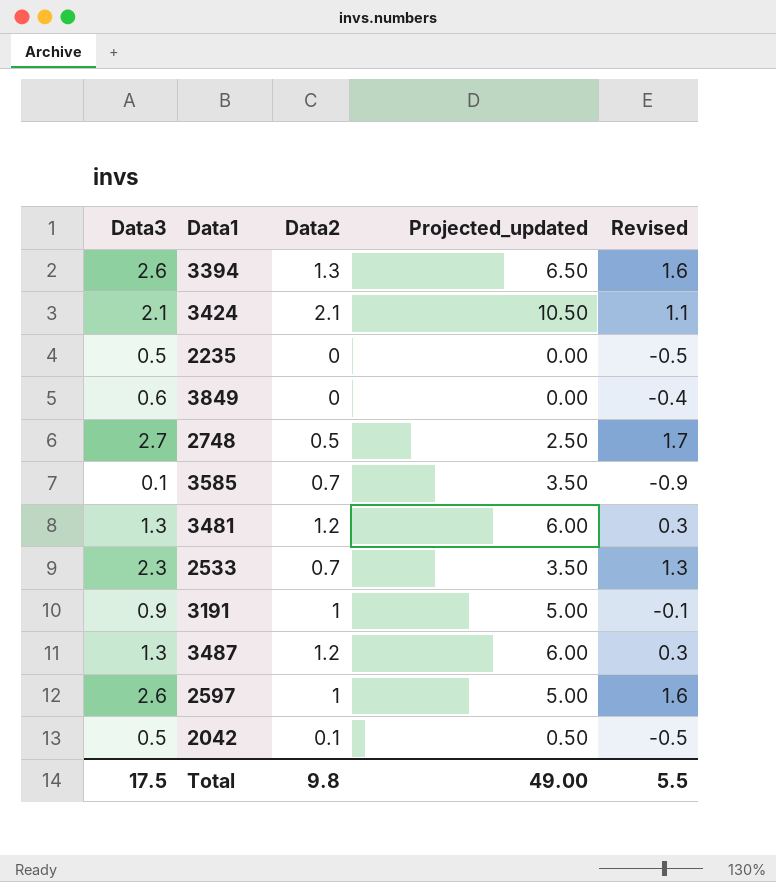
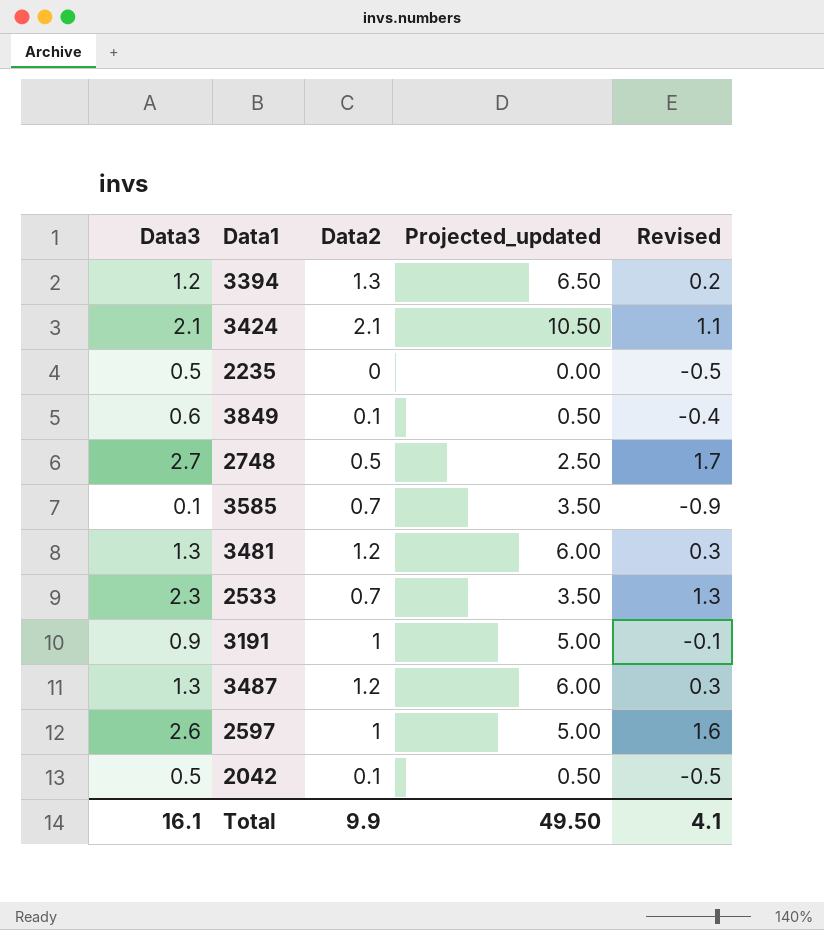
3394 | Data3: 2.6 -> 1.2
3394 | Revised: 1.6 -> 0.2
3849 | Data2: 0 -> 0.1
3849 | Projected_updated: 0.00 -> 0.50
Total | Data3: 17.5 -> 16.1
Total | Data2: 9.8 -> 9.9
Total | Projected_updated: 49.00 -> 49.50
Total | Revised: 5.5 -> 4.1

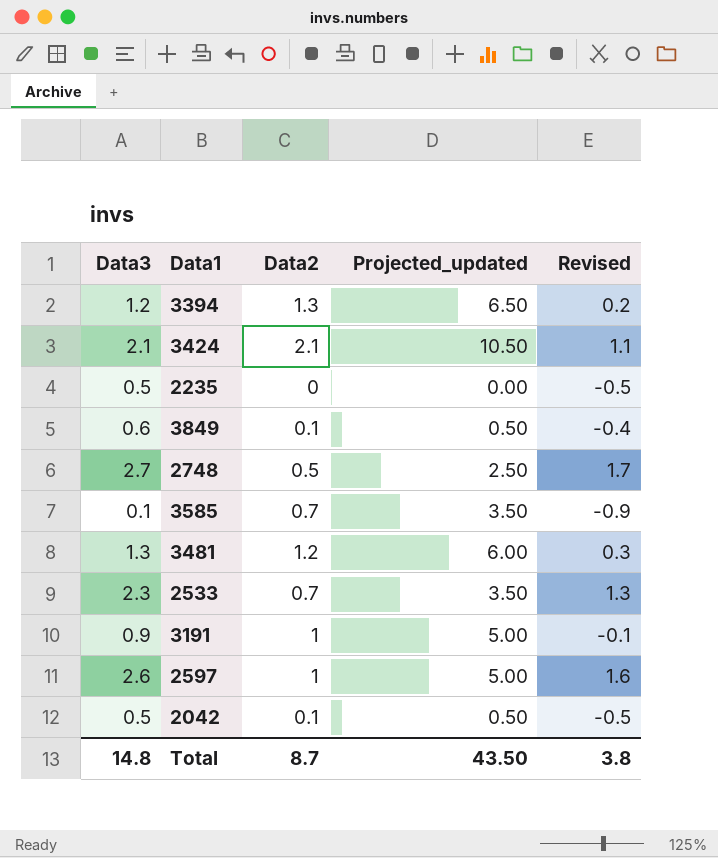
row 3487: 1.3 | 1.2 | 6.00 | 0.3 -> none
Total | Data3: 16.1 -> 14.8
Total | Data2: 9.9 -> 8.7
Total | Projected_updated: 49.50 -> 43.50
Total | Revised: 4.1 -> 3.8

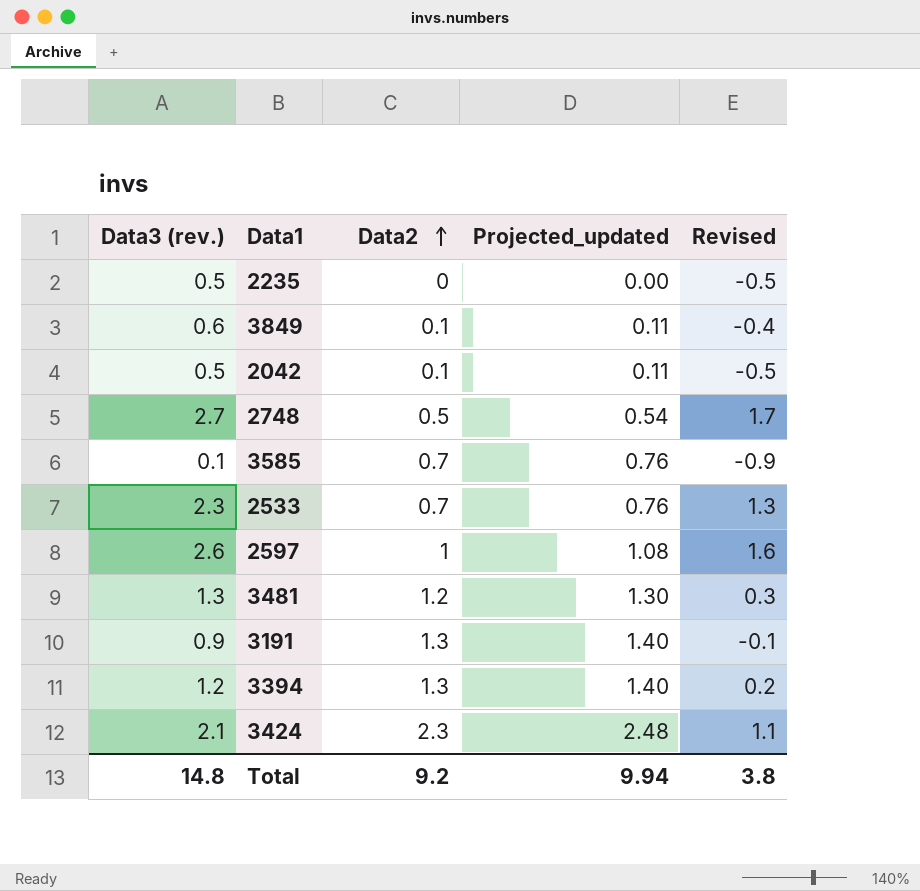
row order: none -> Data2 ascending
column name: Data3 -> Data3 (rev.)
column Projected_updated | formula: [Data2] * 5 -> [Data2] * 1.08
3191 | Data2: 1 -> 1.3
3424 | Data2: 2.1 -> 2.3
Total | Data2: 8.7 -> 9.2
Total | Projected_updated: 43.50 -> 9.94

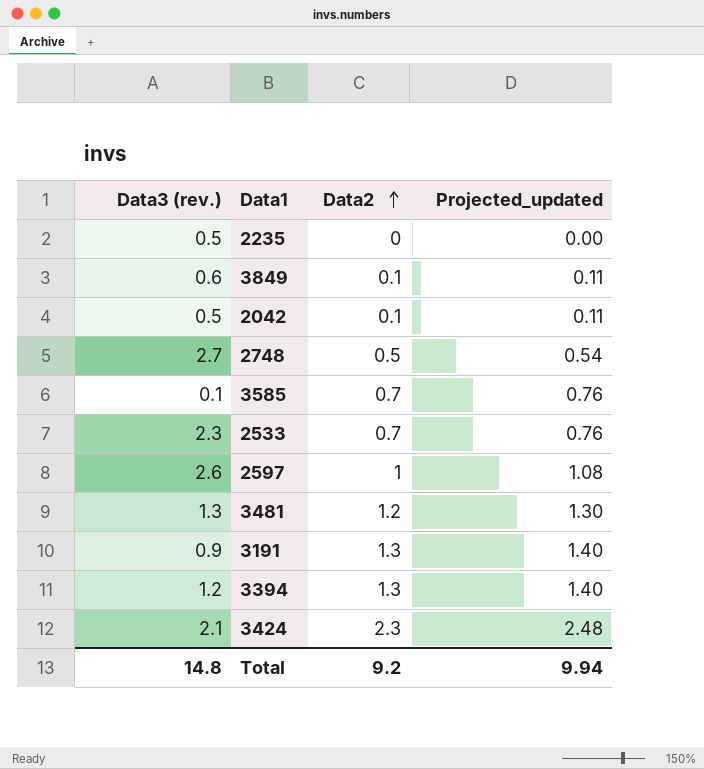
column Revised | formula: [Data3 (rev.)] - 1 -> none

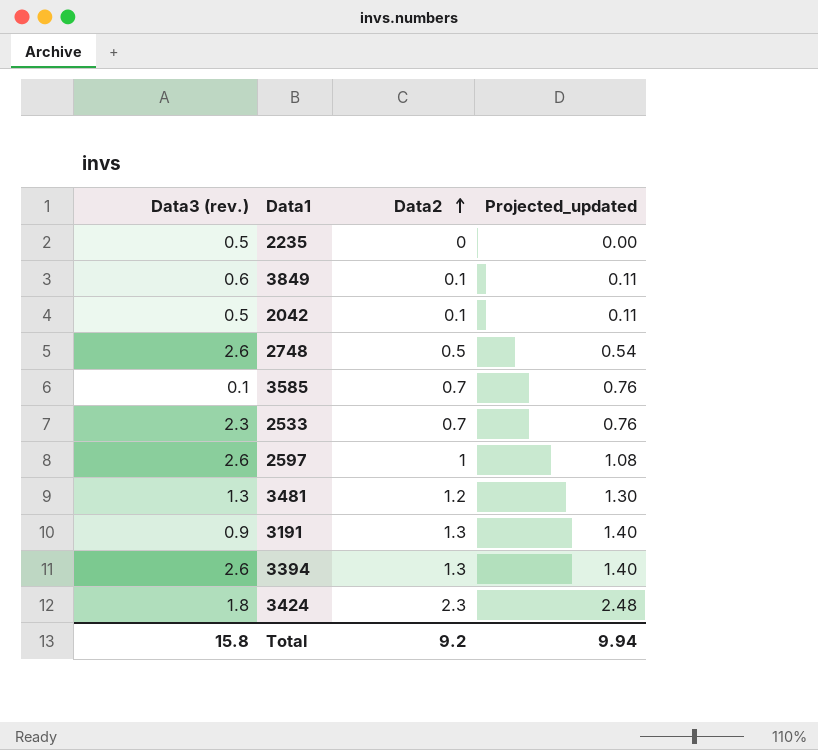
2748 | Data3 (rev.): 2.7 -> 2.6
3394 | Data3 (rev.): 1.2 -> 2.6
3424 | Data3 (rev.): 2.1 -> 1.8
Total | Data3 (rev.): 14.8 -> 15.8

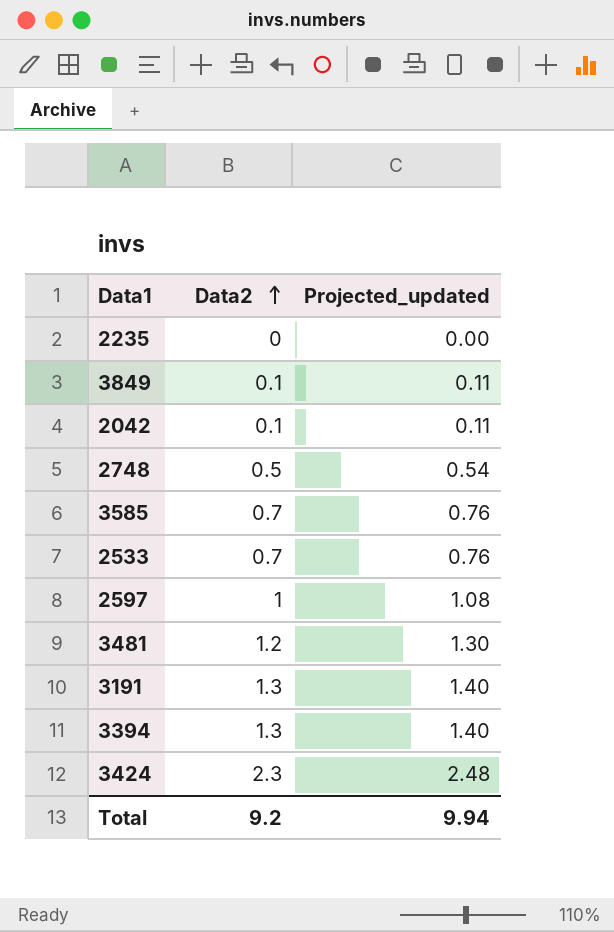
column Data3 (rev.) | position: 1 -> none

